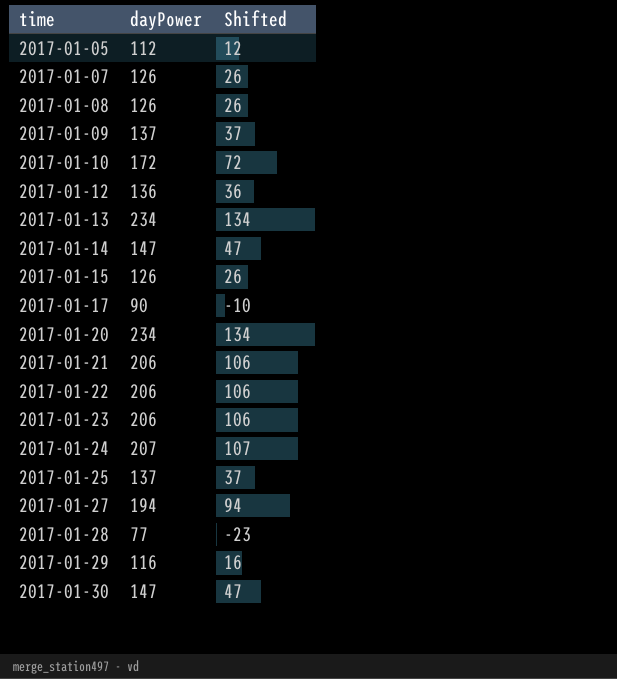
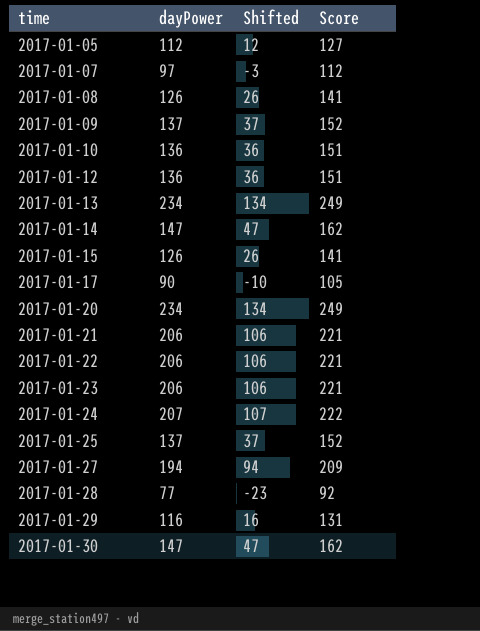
column Score | formula: none -> [dayPower] + 15
2017-01-07 | dayPower: 126 -> 97
2017-01-07 | Shifted: 26 -> -3
2017-01-10 | dayPower: 172 -> 136
2017-01-10 | Shifted: 72 -> 36

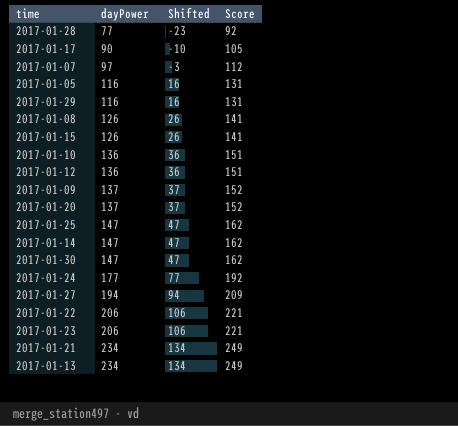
row order: time ascending -> dayPower ascending
2017-01-05 | dayPower: 112 -> 116
2017-01-05 | Shifted: 12 -> 16
2017-01-05 | Score: 127 -> 131
2017-01-20 | dayPower: 234 -> 137
2017-01-20 | Shifted: 134 -> 37
2017-01-20 | Score: 249 -> 152
2017-01-25 | dayPower: 137 -> 147
2017-01-25 | Shifted: 37 -> 47
2017-01-25 | Score: 152 -> 162
2017-01-24 | dayPower: 207 -> 177
2017-01-24 | Shifted: 107 -> 77
2017-01-24 | Score: 222 -> 192
2017-01-21 | dayPower: 206 -> 234
2017-01-21 | Shifted: 106 -> 134
2017-01-21 | Score: 221 -> 249

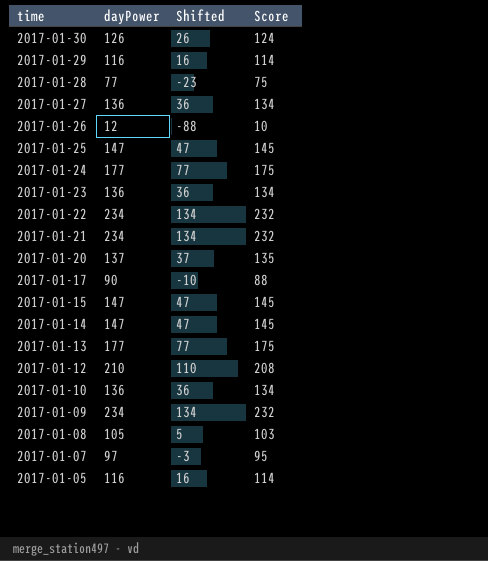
row order: dayPower ascending -> time descending
column Score | formula: [dayPower] + 15 -> [dayPower] - 2
2017-01-30 | dayPower: 147 -> 126
2017-01-30 | Shifted: 47 -> 26
2017-01-27 | dayPower: 194 -> 136
2017-01-27 | Shifted: 94 -> 36
row 2017-01-26: none -> 12 | -88 | 10
2017-01-23 | dayPower: 206 -> 136
2017-01-23 | Shifted: 106 -> 36
2017-01-22 | dayPower: 206 -> 234
2017-01-22 | Shifted: 106 -> 134
2017-01-15 | dayPower: 126 -> 147
2017-01-15 | Shifted: 26 -> 47
2017-01-13 | dayPower: 234 -> 177
2017-01-13 | Shifted: 134 -> 77
2017-01-12 | dayPower: 136 -> 210
2017-01-12 | Shifted: 36 -> 110
2017-01-09 | dayPower: 137 -> 234
2017-01-09 | Shifted: 37 -> 134
2017-01-08 | dayPower: 126 -> 105
2017-01-08 | Shifted: 26 -> 5

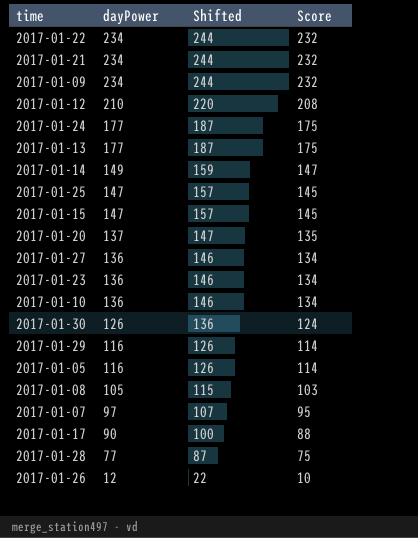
row order: time descending -> dayPower descending
column Shifted | formula: [dayPower] - 100 -> [dayPower] + 10
2017-01-14 | dayPower: 147 -> 149
2017-01-14 | Score: 145 -> 147

